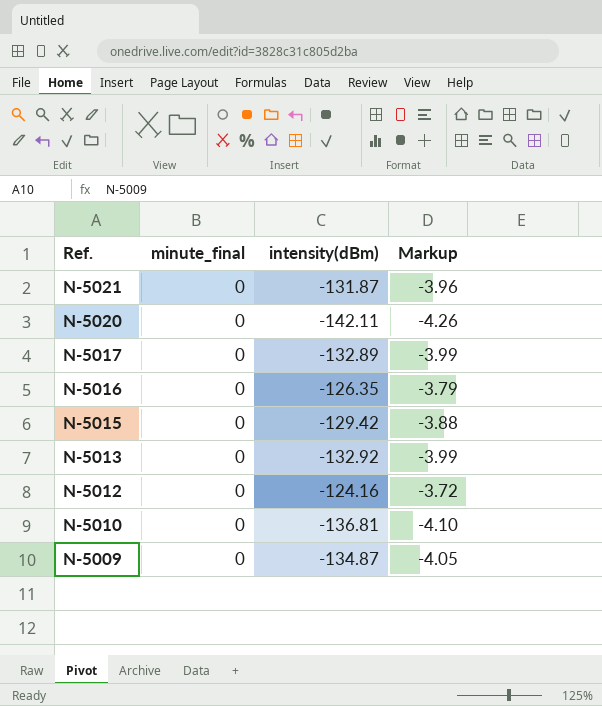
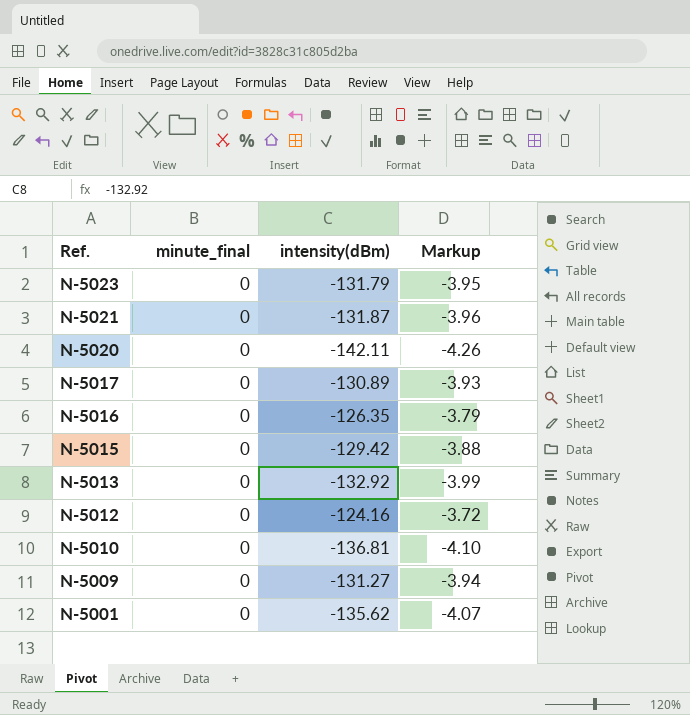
row N-5023: none -> 0 | -131.79 | -3.95
N-5017 | intensity(dBm): -132.89 -> -130.89
N-5017 | Markup: -3.99 -> -3.93
N-5009 | intensity(dBm): -134.87 -> -131.27
N-5009 | Markup: -4.05 -> -3.94
row N-5001: none -> 0 | -135.62 | -4.07

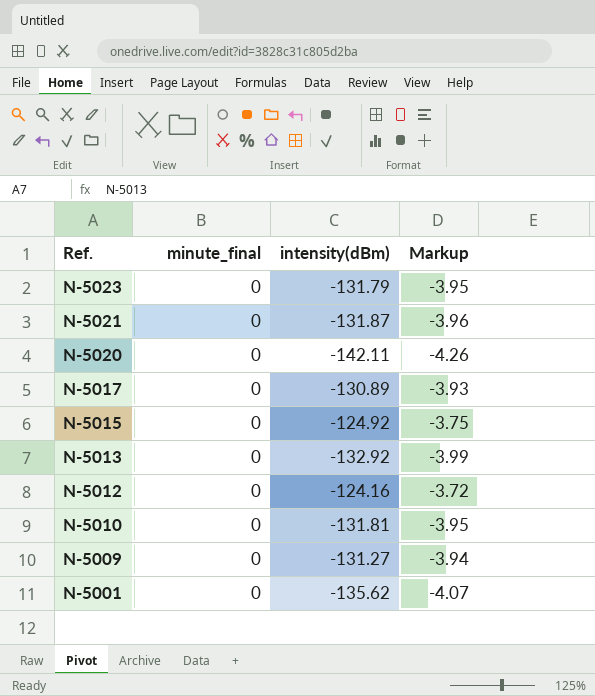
row N-5016: 0 | -126.35 | -3.79 -> none
N-5015 | intensity(dBm): -129.42 -> -124.92
N-5015 | Markup: -3.88 -> -3.75
N-5010 | intensity(dBm): -136.81 -> -131.81
N-5010 | Markup: -4.10 -> -3.95

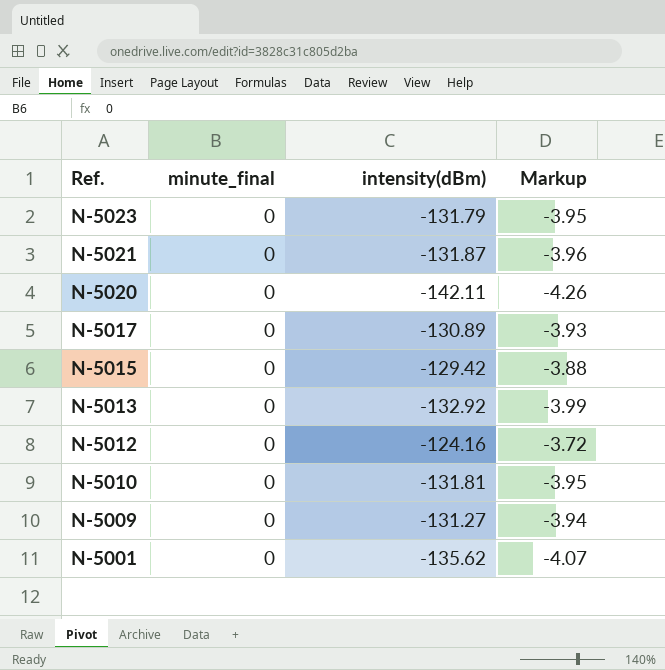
N-5015 | intensity(dBm): -124.92 -> -129.42
N-5015 | Markup: -3.75 -> -3.88

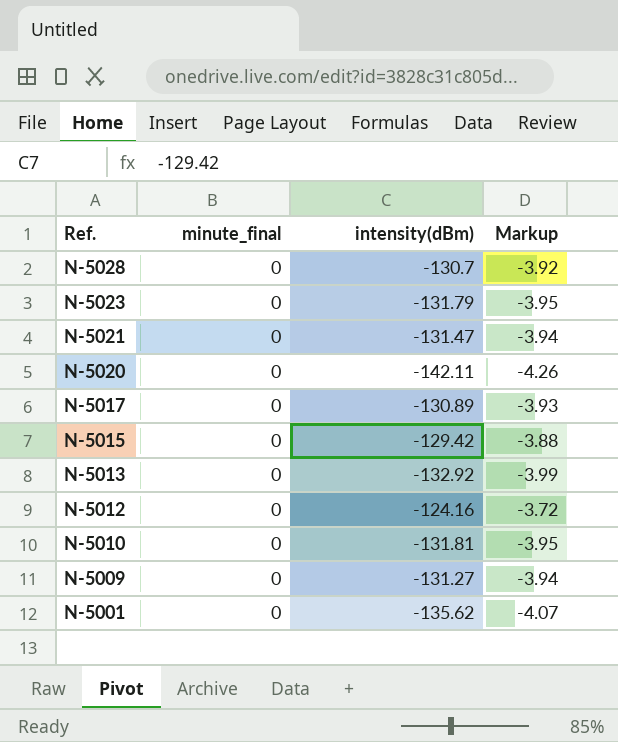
row N-5028: none -> 0 | -130.7 | -3.92
N-5021 | intensity(dBm): -131.87 -> -131.47
N-5021 | Markup: -3.96 -> -3.94

